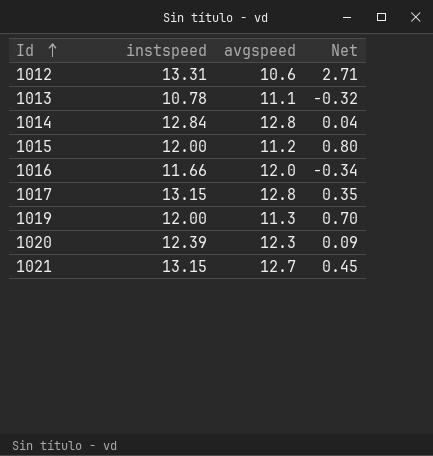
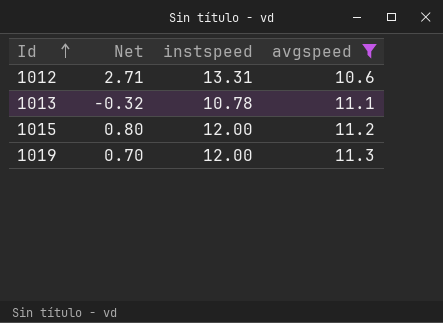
filter: none -> avgspeed <= 11.3
column Net | position: 4 -> 2

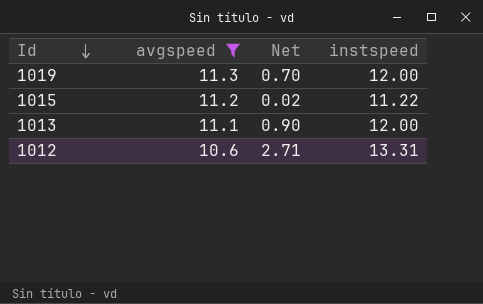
row order: Id ascending -> Id descending
column avgspeed | position: 4 -> 2
1015 | Net: 0.80 -> 0.02
1015 | instspeed: 12.00 -> 11.22
1013 | Net: -0.32 -> 0.90
1013 | instspeed: 10.78 -> 12.00

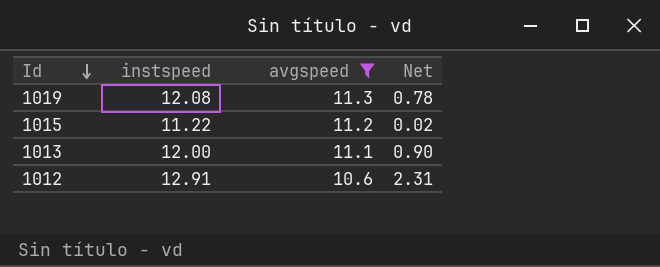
column instspeed | position: 4 -> 2
1019 | instspeed: 12.00 -> 12.08
1019 | Net: 0.70 -> 0.78
1012 | instspeed: 13.31 -> 12.91
1012 | Net: 2.71 -> 2.31

